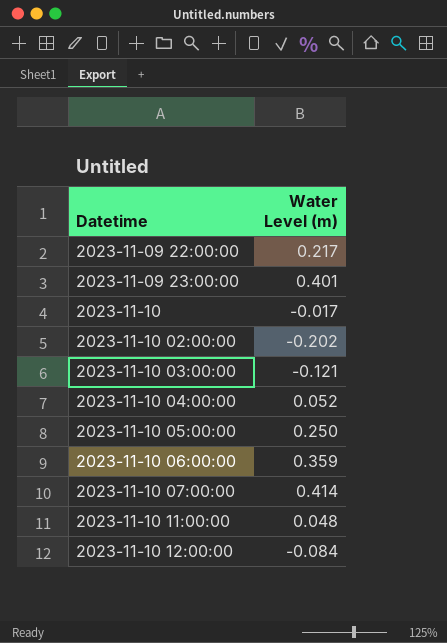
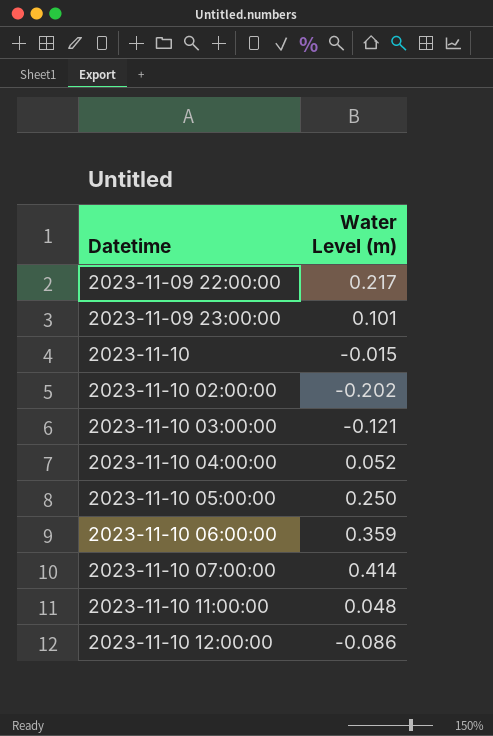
2023-11-09 23:00:00 | Water Level (m): 0.401 -> 0.101
2023-11-10 | Water Level (m): -0.017 -> -0.015
2023-11-10 12:00:00 | Water Level (m): -0.084 -> -0.086

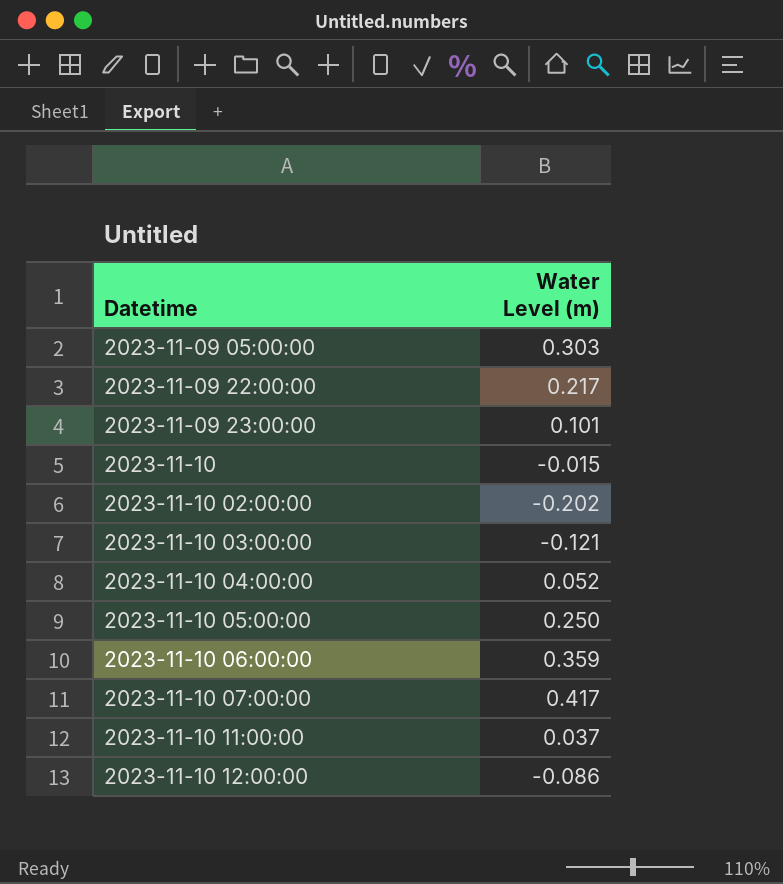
row 2023-11-09 05:00:00: none -> 0.303
2023-11-10 07:00:00 | Water Level (m): 0.414 -> 0.417
2023-11-10 11:00:00 | Water Level (m): 0.048 -> 0.037

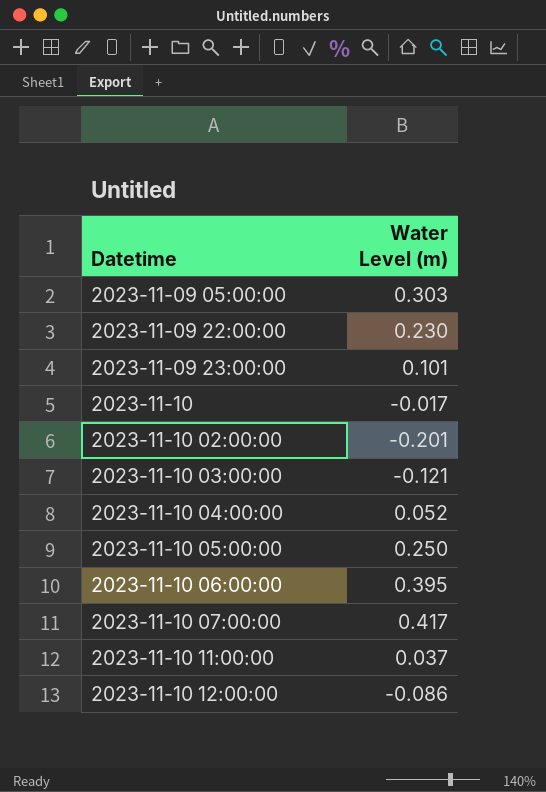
2023-11-09 22:00:00 | Water Level (m): 0.217 -> 0.230
2023-11-10 | Water Level (m): -0.015 -> -0.017
2023-11-10 02:00:00 | Water Level (m): -0.202 -> -0.201
2023-11-10 06:00:00 | Water Level (m): 0.359 -> 0.395

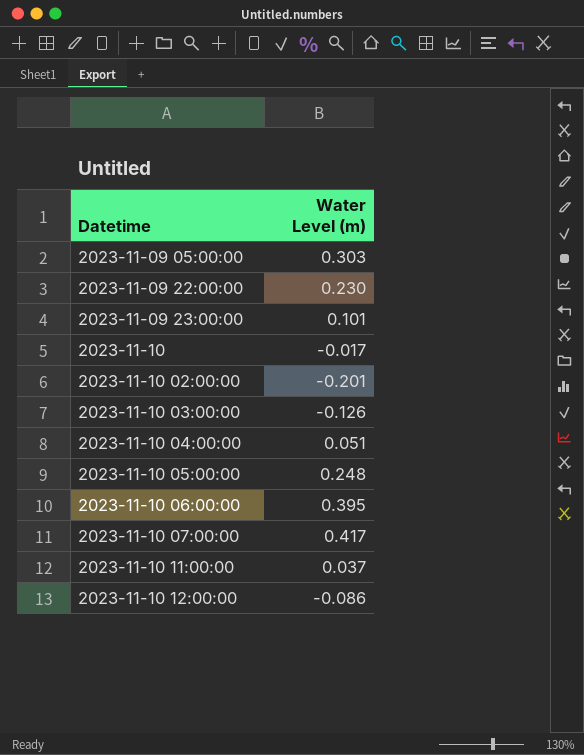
2023-11-10 03:00:00 | Water Level (m): -0.121 -> -0.126
2023-11-10 04:00:00 | Water Level (m): 0.052 -> 0.051
2023-11-10 05:00:00 | Water Level (m): 0.250 -> 0.248

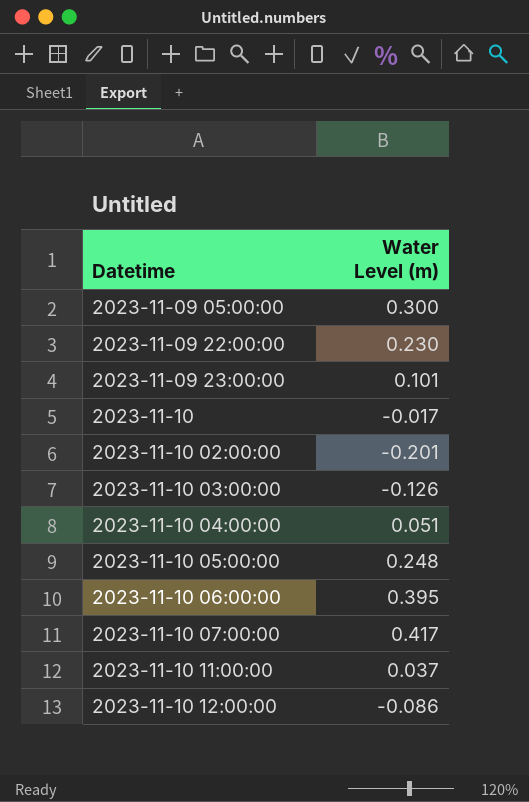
2023-11-09 05:00:00 | Water Level (m): 0.303 -> 0.300

